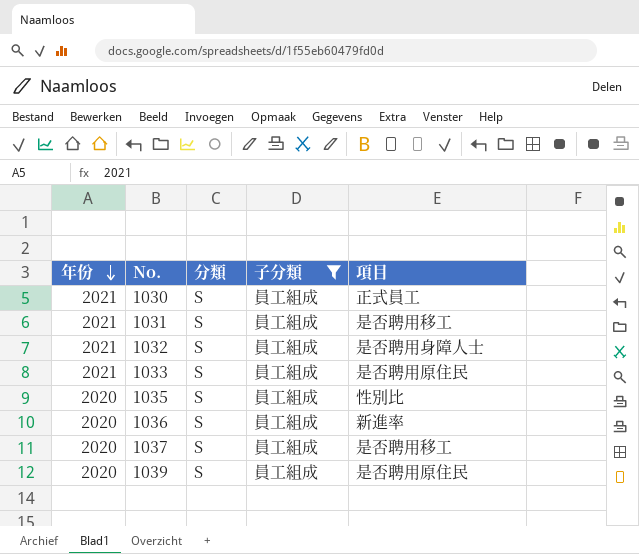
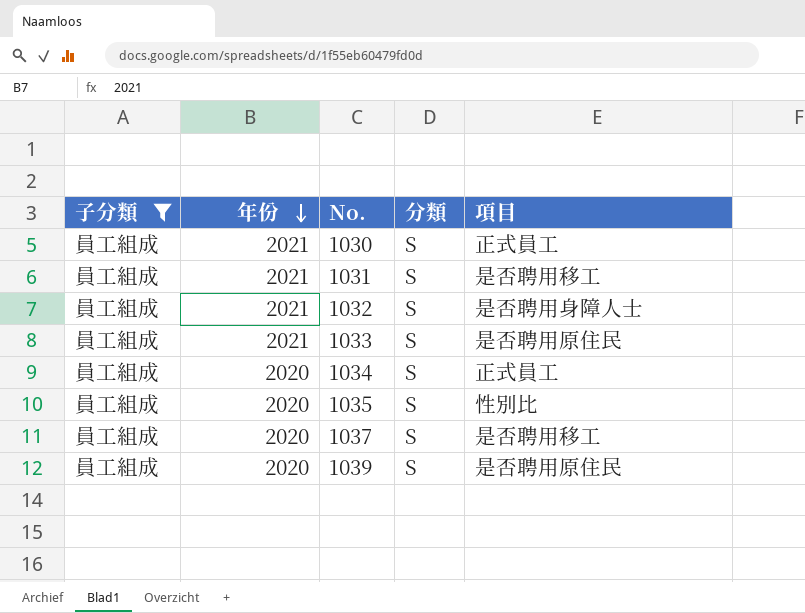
column 子分類 | position: 4 -> 1
row 1036: 2020 | S | 員工組成 | 新進率 -> none
row 1034: none -> 員工組成 | 2020 | S | 正式員工

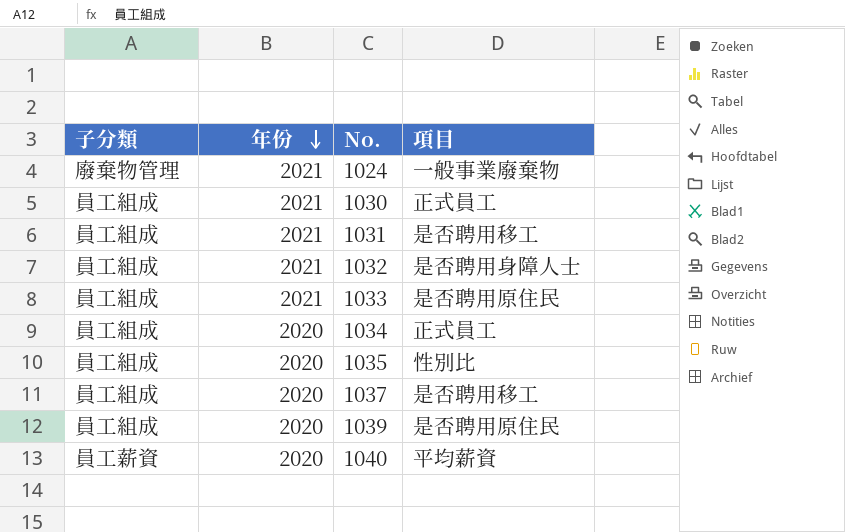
filter: 子分類 = 員工組成 -> none
column 分類 | position: 4 -> none

